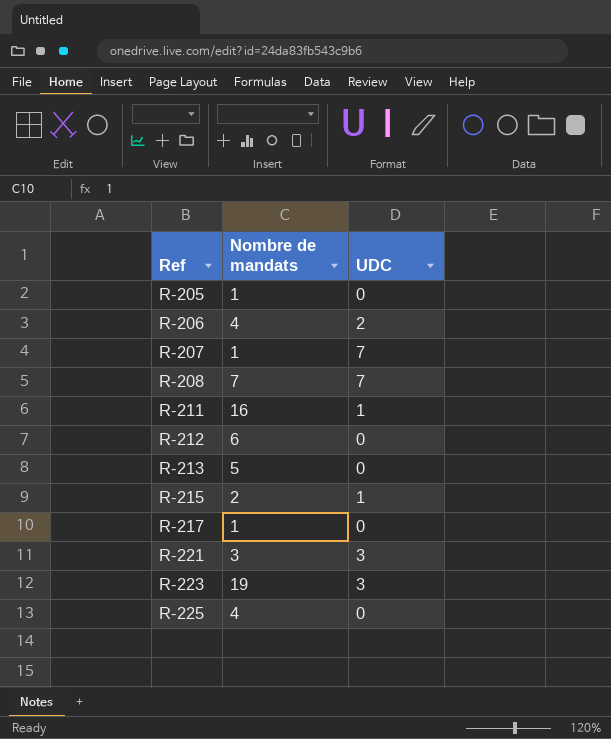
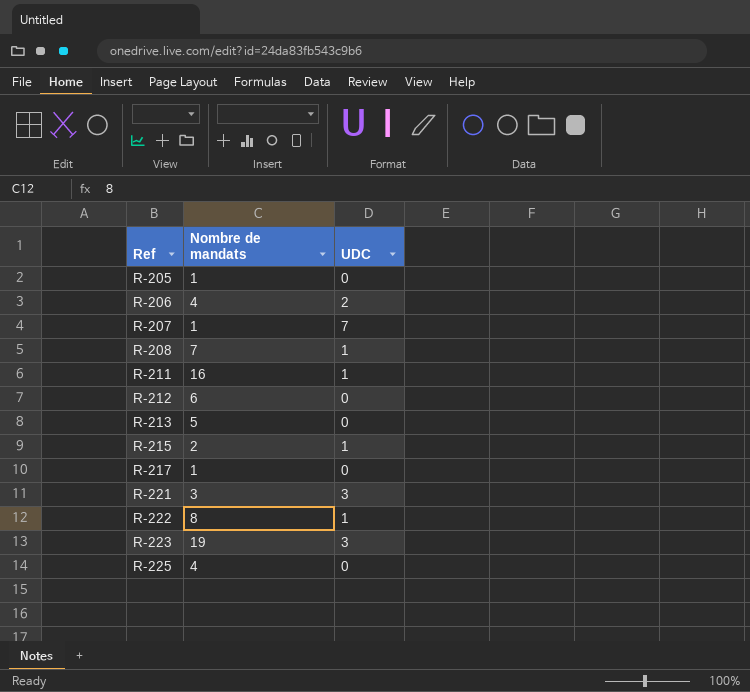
R-208 | UDC: 7 -> 1
row R-222: none -> 8 | 1

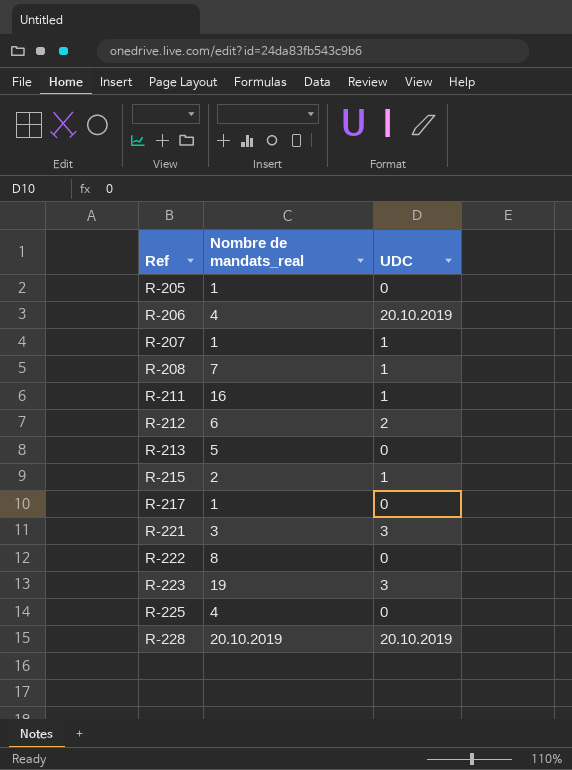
column name: Nombre de mandats -> Nombre de mandats_real
R-206 | UDC: 2 -> 20.10.2019
R-207 | UDC: 7 -> 1
R-212 | UDC: 0 -> 2
R-222 | UDC: 1 -> 0
row R-228: none -> 20.10.2019 | 20.10.2019

